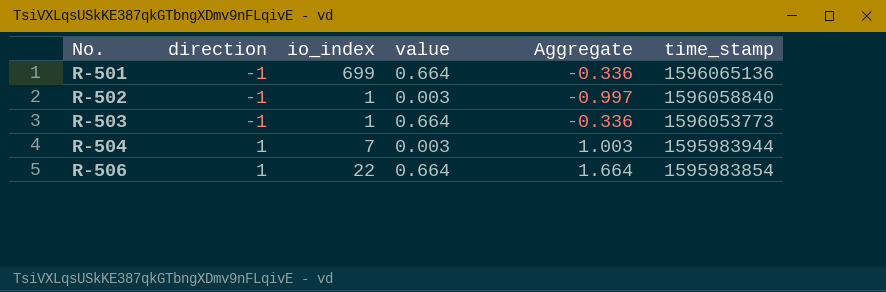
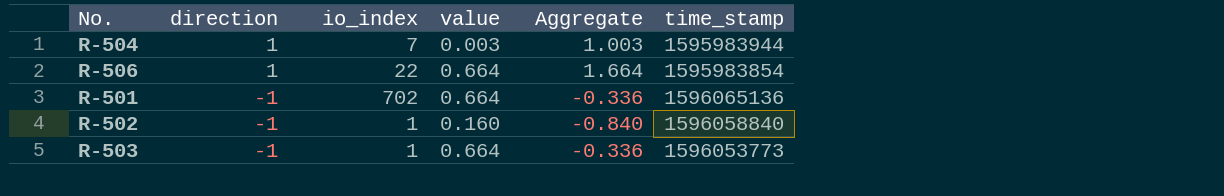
row order: No. ascending -> direction descending
R-501 | io_index: 699 -> 702
R-502 | value: 0.003 -> 0.160
R-502 | Aggregate: -0.997 -> -0.840

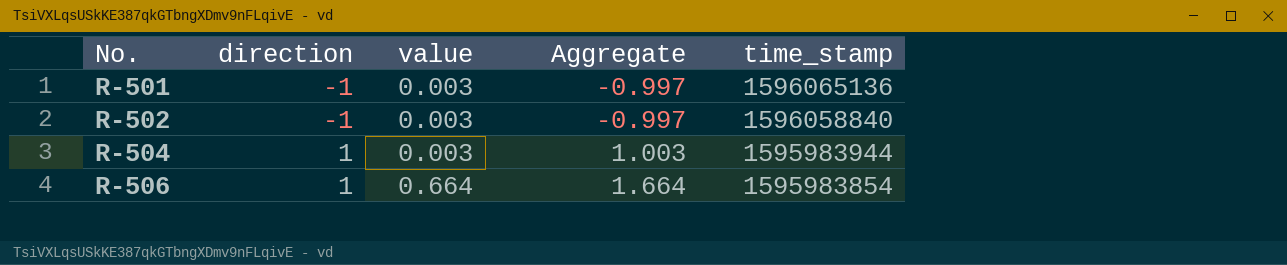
row order: direction descending -> No. ascending
column io_index | position: 3 -> none
row R-503: -1 | 1 | 0.664 | -0.336 | 1596053773 -> none
R-501 | value: 0.664 -> 0.003
R-501 | Aggregate: -0.336 -> -0.997
R-502 | value: 0.160 -> 0.003
R-502 | Aggregate: -0.840 -> -0.997

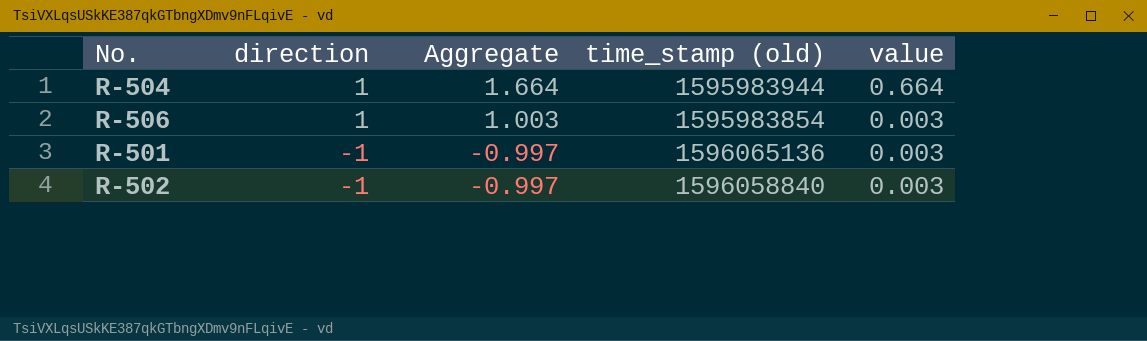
row order: No. ascending -> direction descending
column name: time_stamp -> time_stamp (old)
column value | position: 3 -> 5
R-504 | Aggregate: 1.003 -> 1.664
R-504 | value: 0.003 -> 0.664
R-506 | Aggregate: 1.664 -> 1.003
R-506 | value: 0.664 -> 0.003

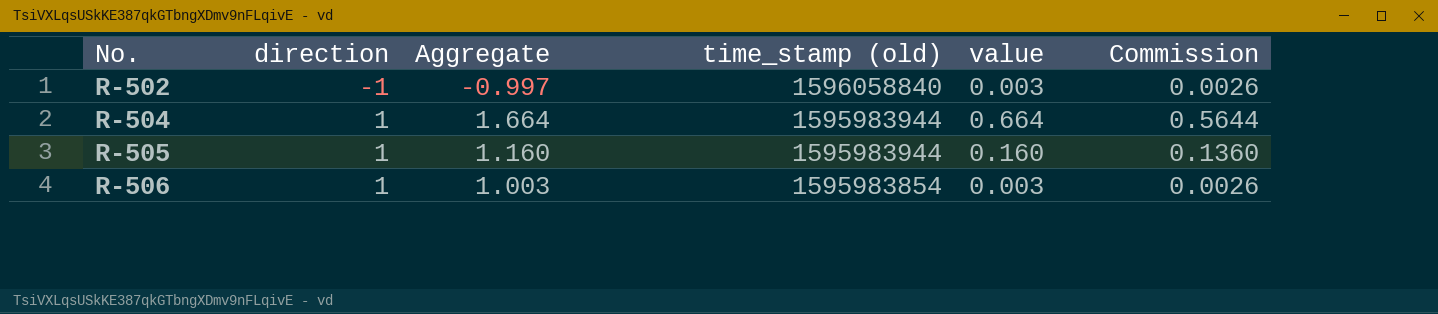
row order: direction descending -> No. ascending
column Commission | formula: none -> [value] * 0.85
row R-501: -1 | -0.997 | 1596065136 | 0.003 -> none
row R-505: none -> 1 | 1.160 | 1595983944 | 0.160 | 0.1360

